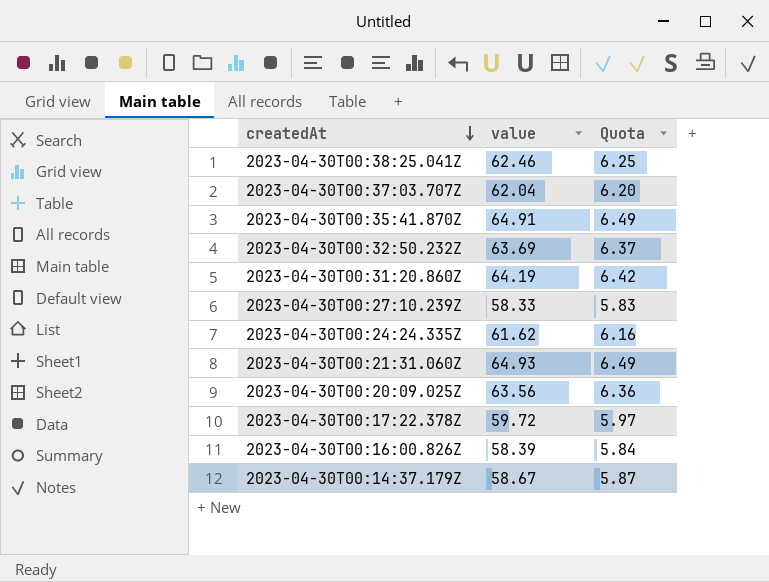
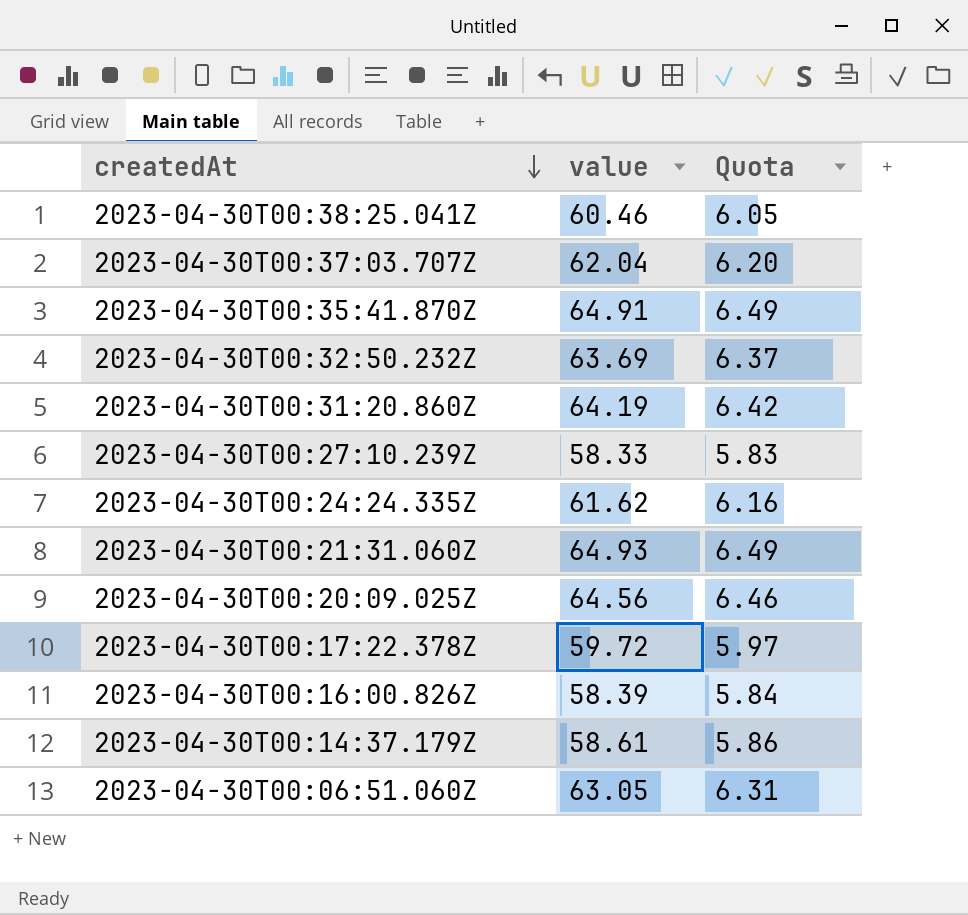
2023-04-30T00:38:25.041Z | value: 62.46 -> 60.46
2023-04-30T00:38:25.041Z | Quota: 6.25 -> 6.05
2023-04-30T00:20:09.025Z | value: 63.56 -> 64.56
2023-04-30T00:20:09.025Z | Quota: 6.36 -> 6.46
2023-04-30T00:14:37.179Z | value: 58.67 -> 58.61
2023-04-30T00:14:37.179Z | Quota: 5.87 -> 5.86
row 2023-04-30T00:06:51.060Z: none -> 63.05 | 6.31

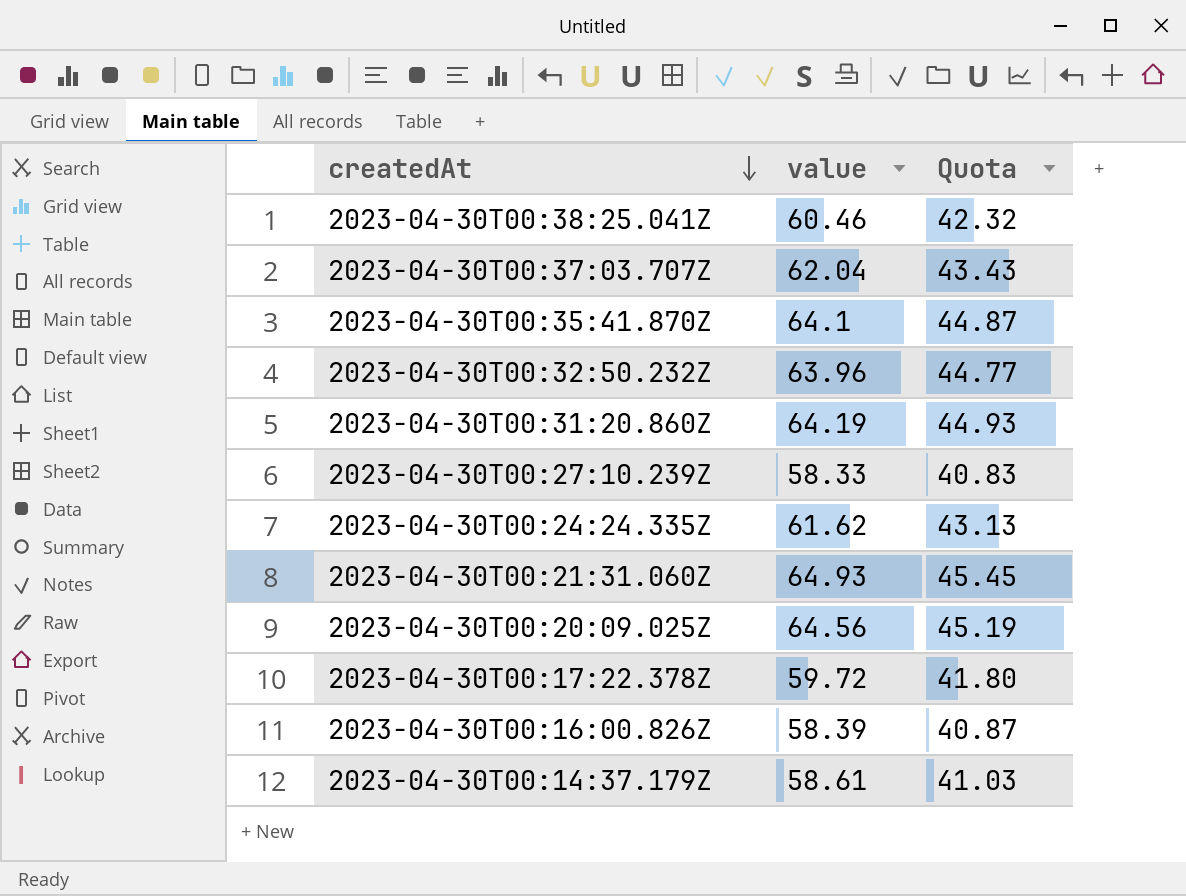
column Quota | formula: [value] * 0.1 -> [value] * 0.7
row 2023-04-30T00:06:51.060Z: 63.05 | 6.31 -> none
2023-04-30T00:35:41.870Z | value: 64.91 -> 64.1
2023-04-30T00:32:50.232Z | value: 63.69 -> 63.96

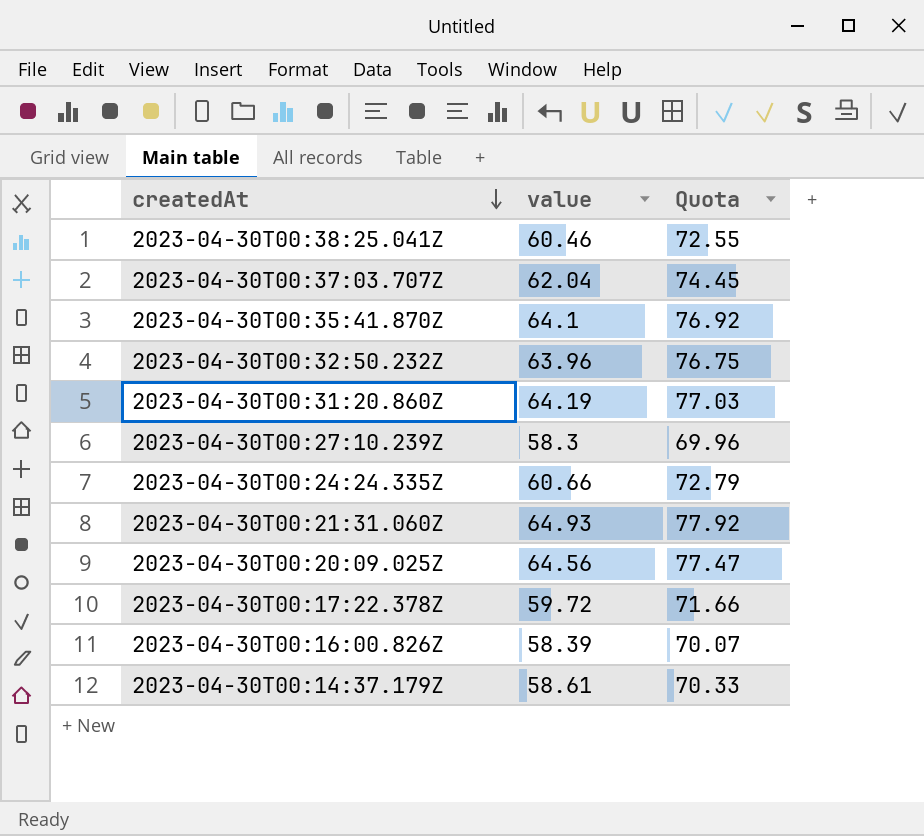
column Quota | formula: [value] * 0.7 -> [value] * 1.2
2023-04-30T00:27:10.239Z | value: 58.33 -> 58.3
2023-04-30T00:24:24.335Z | value: 61.62 -> 60.66

